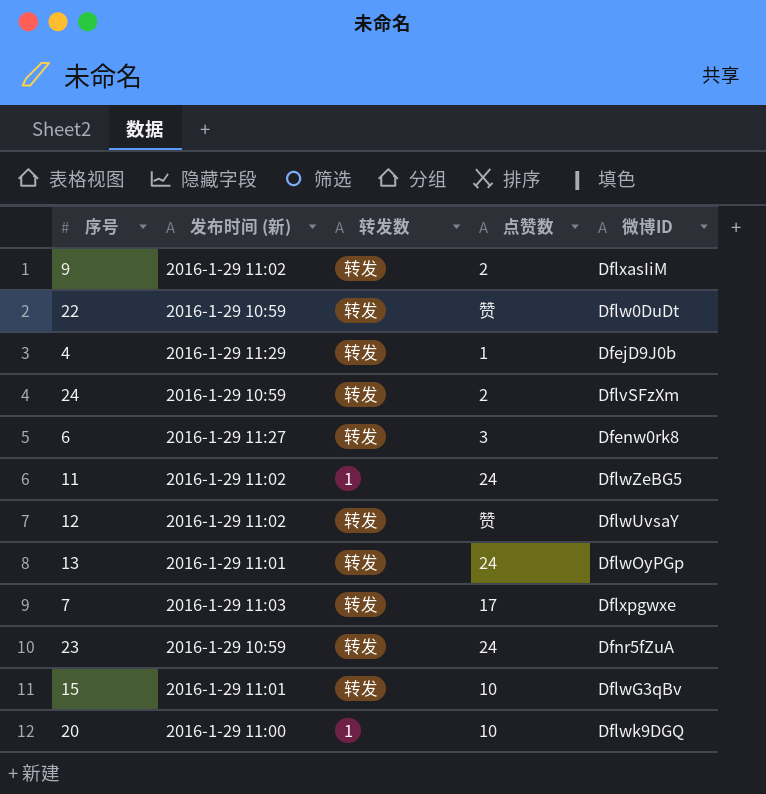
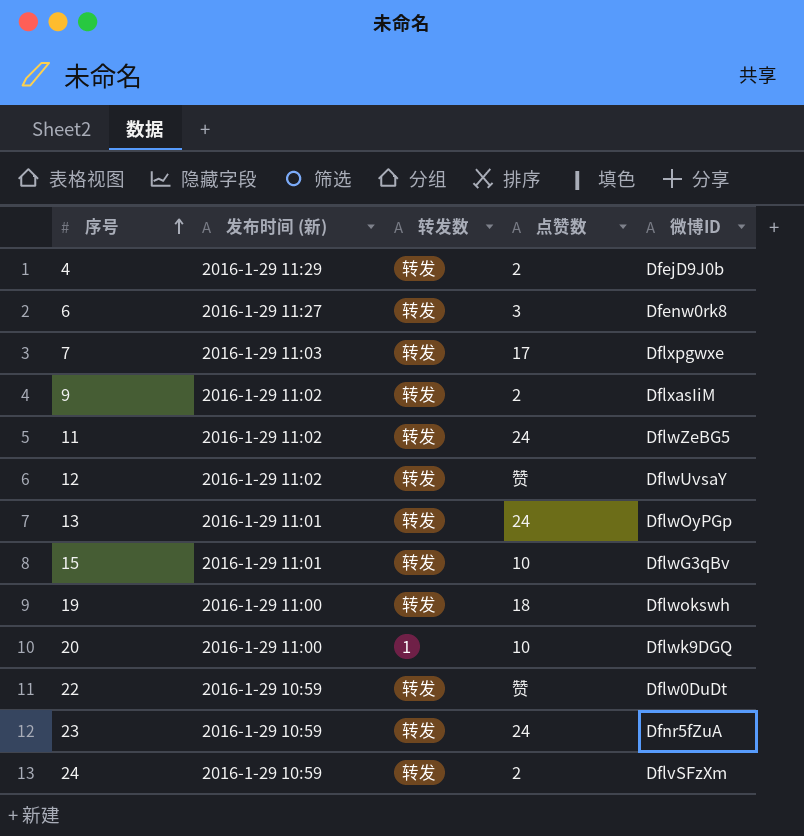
row order: none -> 序号 ascending
4 | 点赞数: 1 -> 2
11 | 转发数: 1 -> 转发
row 19: none -> 2016-1-29 11:00 | 转发 | 18 | Dflwokswh

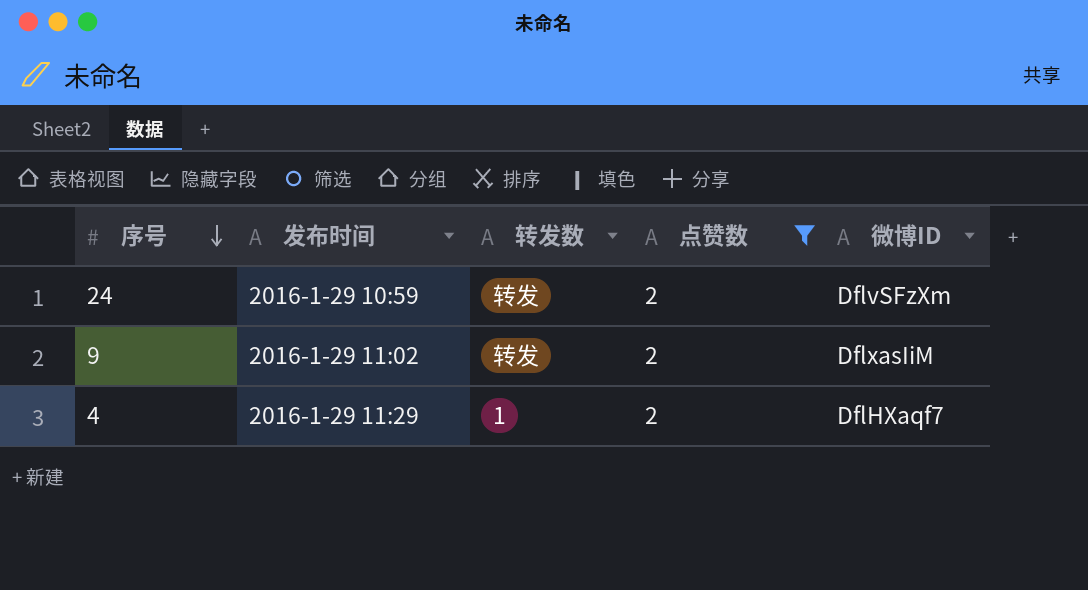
filter: none -> 点赞数 = 2
row order: 序号 ascending -> 序号 descending
column name: 发布时间 (新) -> 发布时间
4 | 转发数: 转发 -> 1
4 | 微博ID: DfejD9J0b -> DflHXaqf7

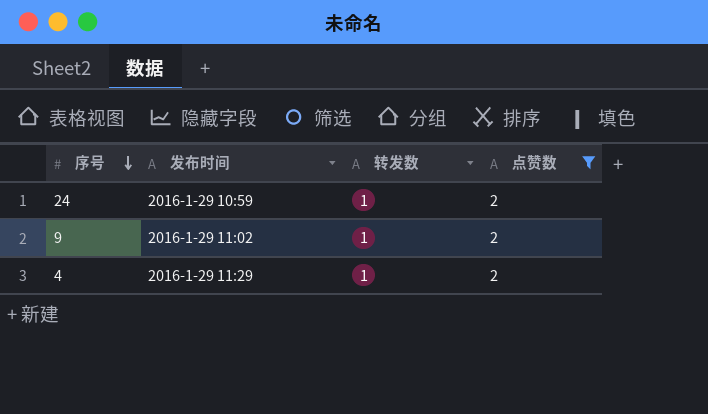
column 微博ID | position: 5 -> none
24 | 转发数: 转发 -> 1
9 | 转发数: 转发 -> 1

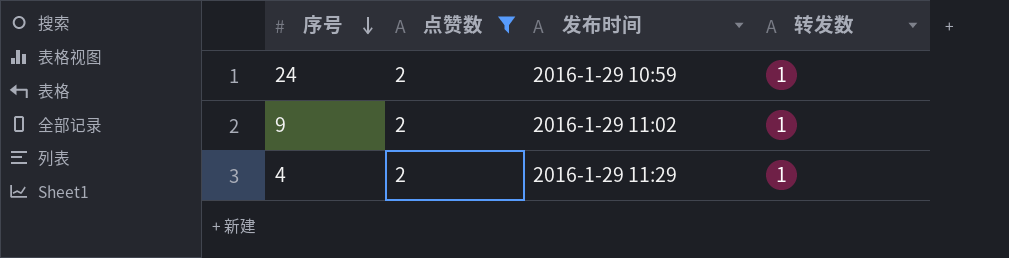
column 点赞数 | position: 4 -> 2

